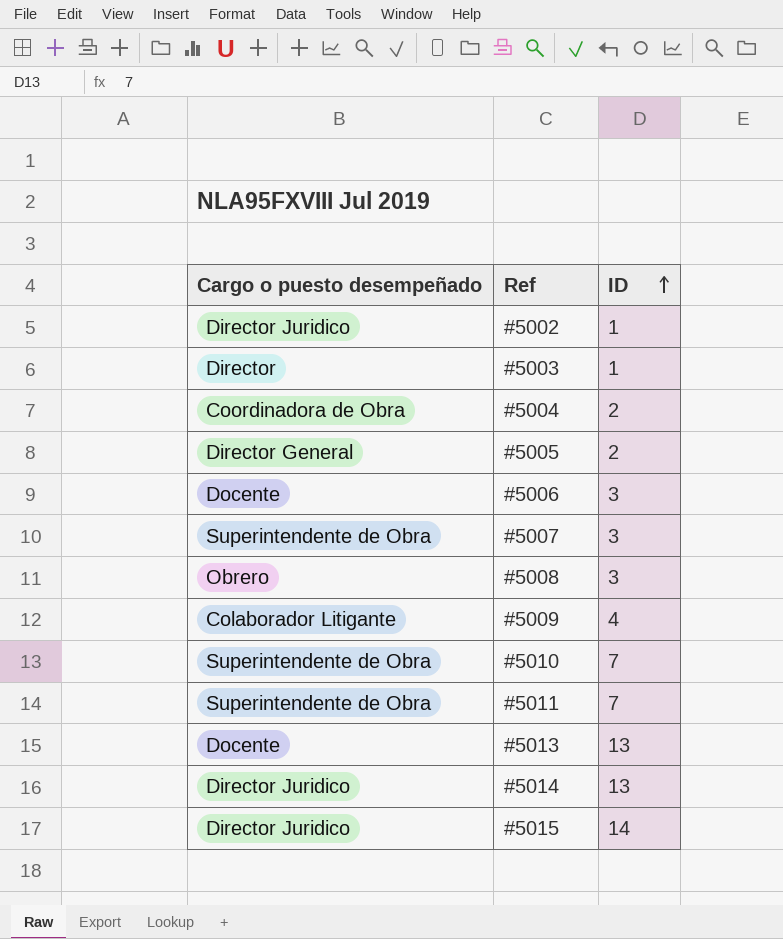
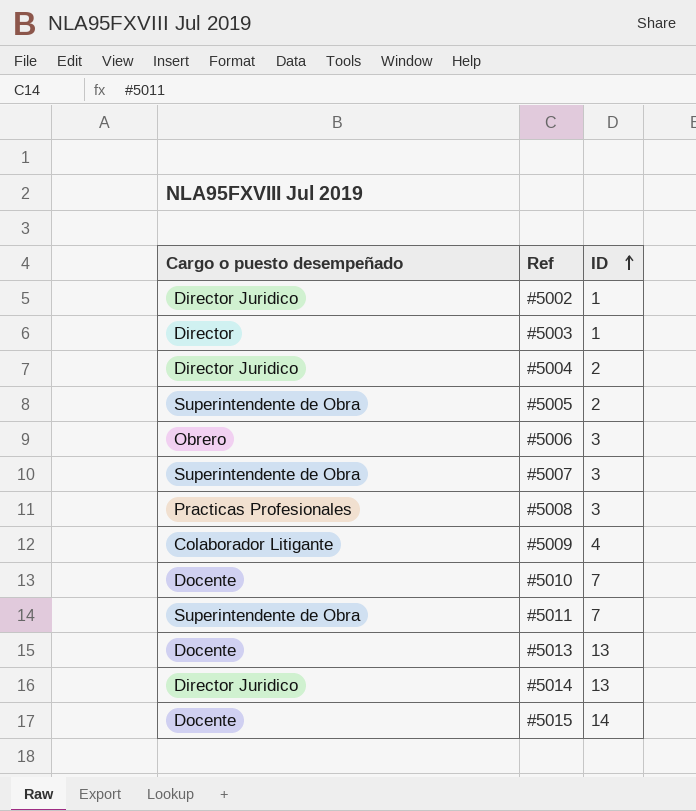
#5004 | Cargo o puesto desempeñado: Coordinadora de Obra -> Director Juridico
#5005 | Cargo o puesto desempeñado: Director General -> Superintendente de Obra
#5006 | Cargo o puesto desempeñado: Docente -> Obrero
#5008 | Cargo o puesto desempeñado: Obrero -> Practicas Profesionales
#5010 | Cargo o puesto desempeñado: Superintendente de Obra -> Docente
#5015 | Cargo o puesto desempeñado: Director Juridico -> Docente

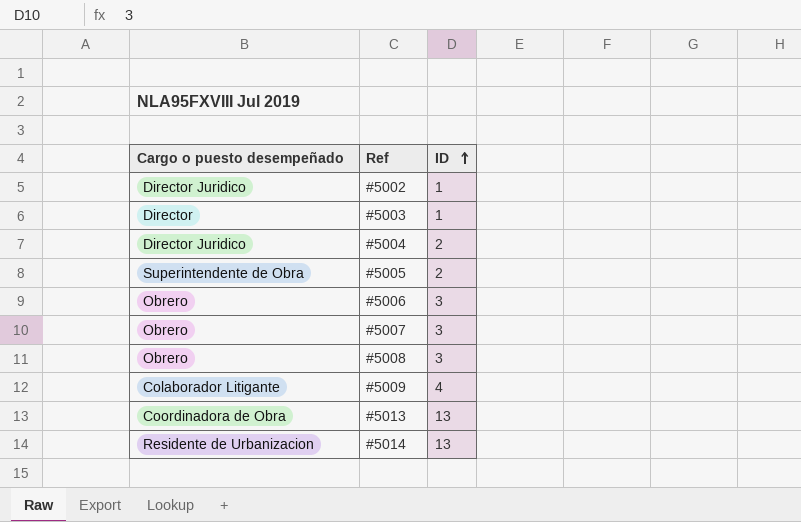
row #5010: Docente | 7 -> none
row #5011: Superintendente de Obra | 7 -> none
row #5015: Docente | 14 -> none
#5007 | Cargo o puesto desempeñado: Superintendente de Obra -> Obrero
#5008 | Cargo o puesto desempeñado: Practicas Profesionales -> Obrero
#5013 | Cargo o puesto desempeñado: Docente -> Coordinadora de Obra
#5014 | Cargo o puesto desempeñado: Director Juridico -> Residente de Urbanizacion

